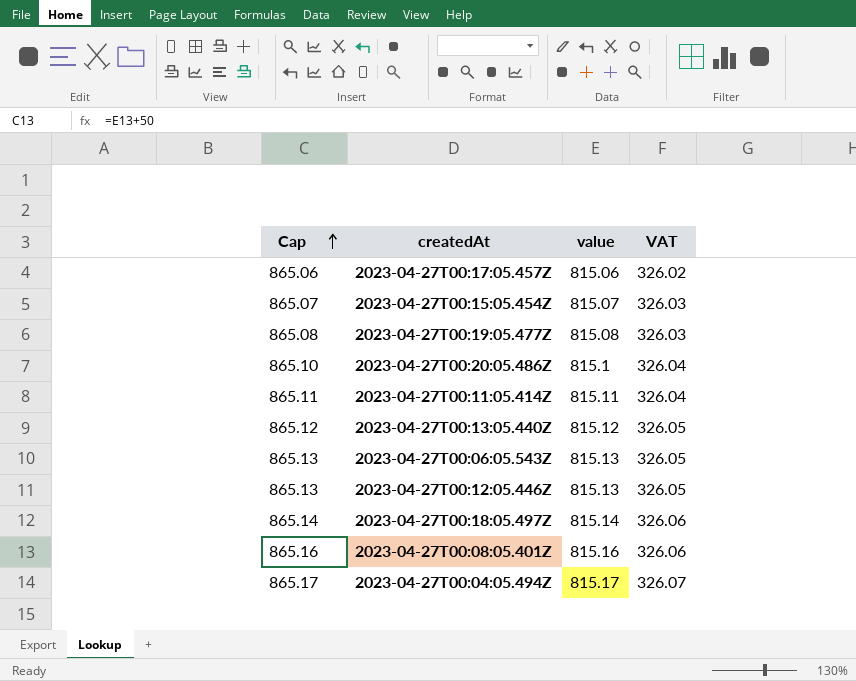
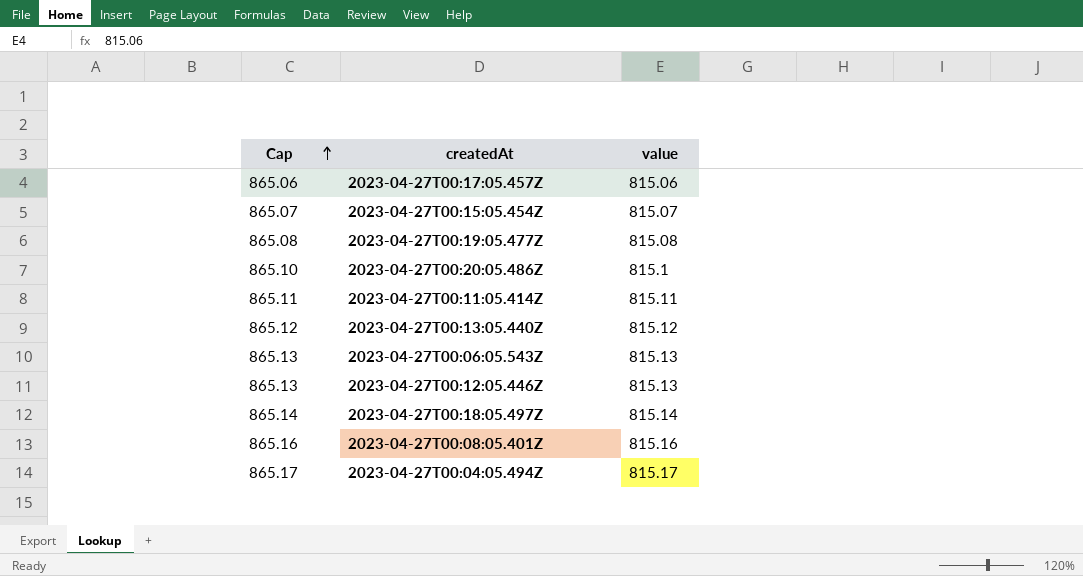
column VAT | formula: [value] * 0.4 -> none

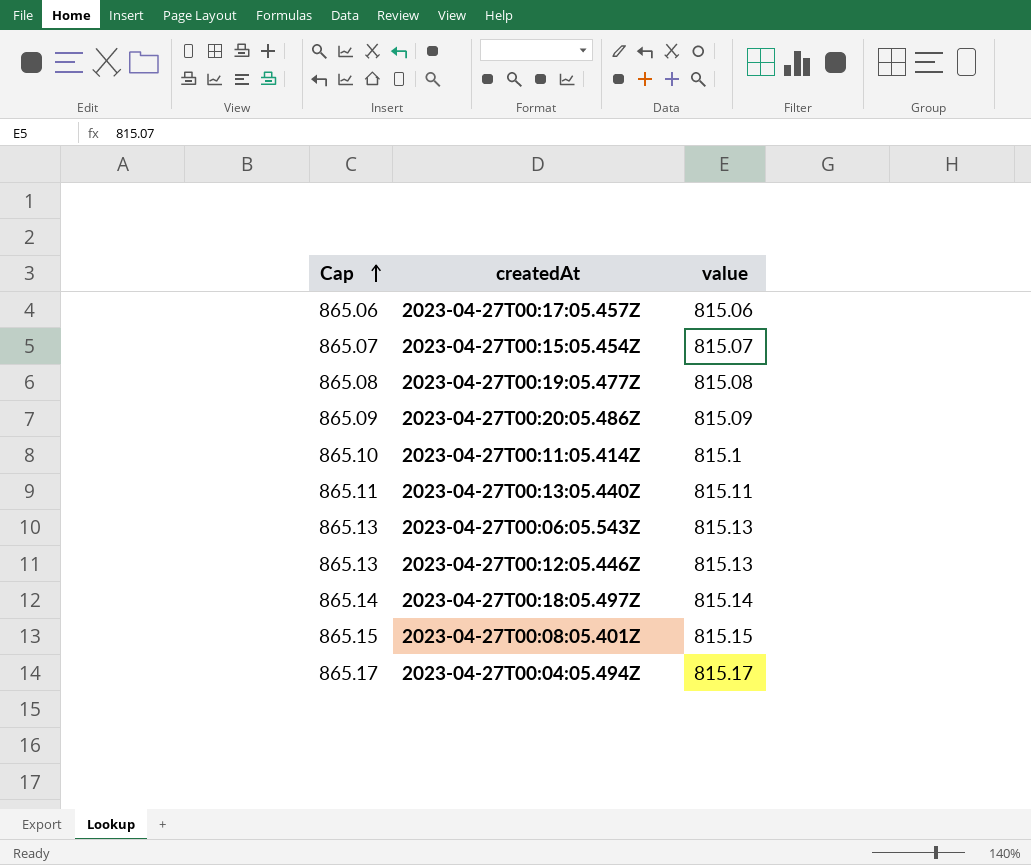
2023-04-27T00:20:05.486Z | Cap: 865.10 -> 865.09
2023-04-27T00:20:05.486Z | value: 815.1 -> 815.09
2023-04-27T00:11:05.414Z | Cap: 865.11 -> 865.10
2023-04-27T00:11:05.414Z | value: 815.11 -> 815.1
2023-04-27T00:13:05.440Z | Cap: 865.12 -> 865.11
2023-04-27T00:13:05.440Z | value: 815.12 -> 815.11
2023-04-27T00:08:05.401Z | Cap: 865.16 -> 865.15
2023-04-27T00:08:05.401Z | value: 815.16 -> 815.15

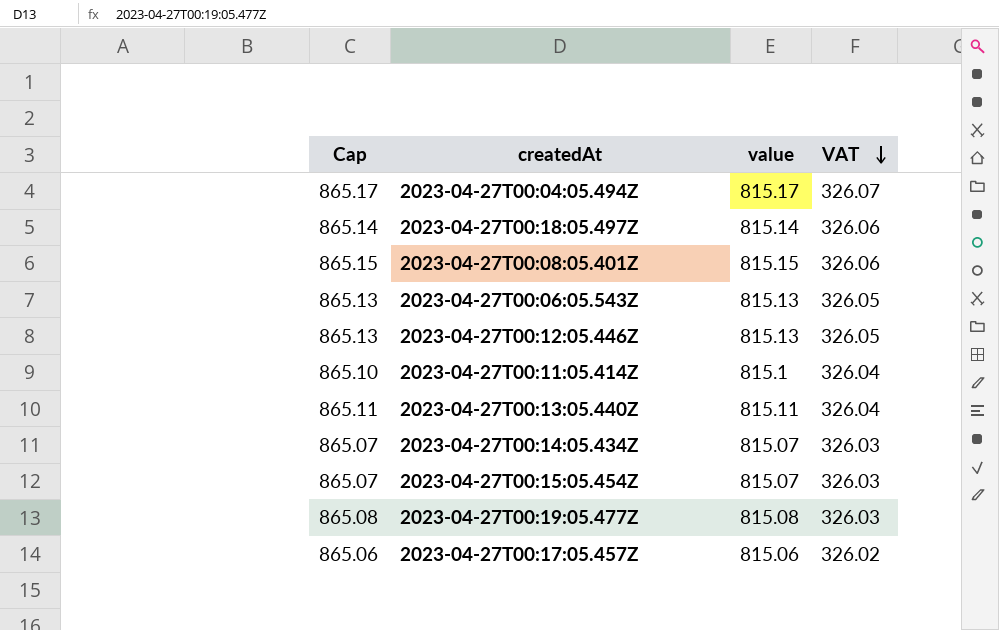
row order: Cap ascending -> VAT descending
column VAT | formula: none -> [value] * 0.4
row 2023-04-27T00:20:05.486Z: 865.09 | 815.09 -> none
row 2023-04-27T00:14:05.434Z: none -> 865.07 | 815.07 | 326.03

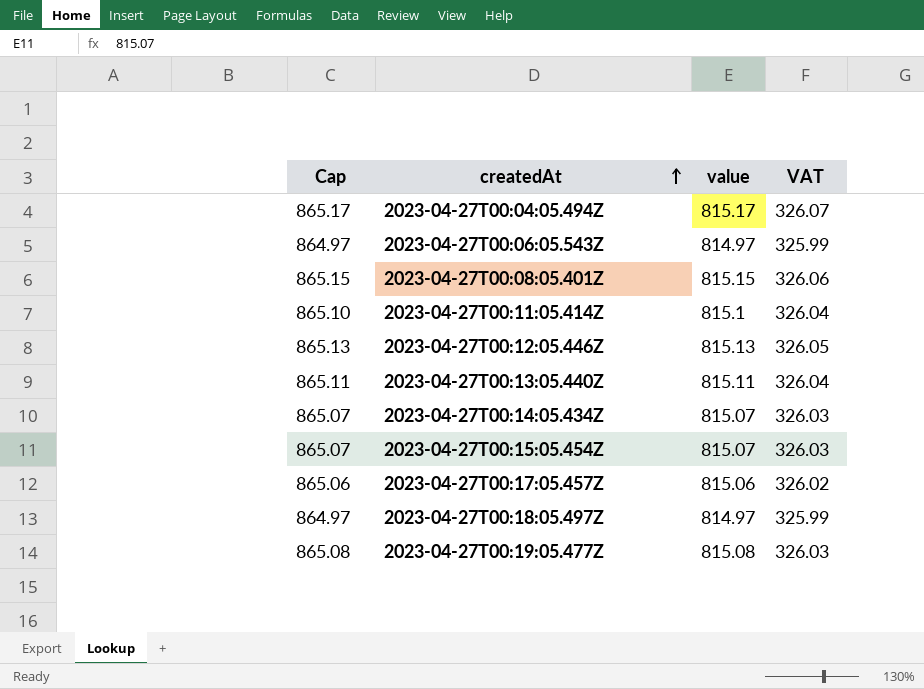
row order: VAT descending -> createdAt ascending
2023-04-27T00:06:05.543Z | Cap: 865.13 -> 864.97
2023-04-27T00:06:05.543Z | value: 815.13 -> 814.97
2023-04-27T00:06:05.543Z | VAT: 326.05 -> 325.99
2023-04-27T00:18:05.497Z | Cap: 865.14 -> 864.97
2023-04-27T00:18:05.497Z | value: 815.14 -> 814.97
2023-04-27T00:18:05.497Z | VAT: 326.06 -> 325.99

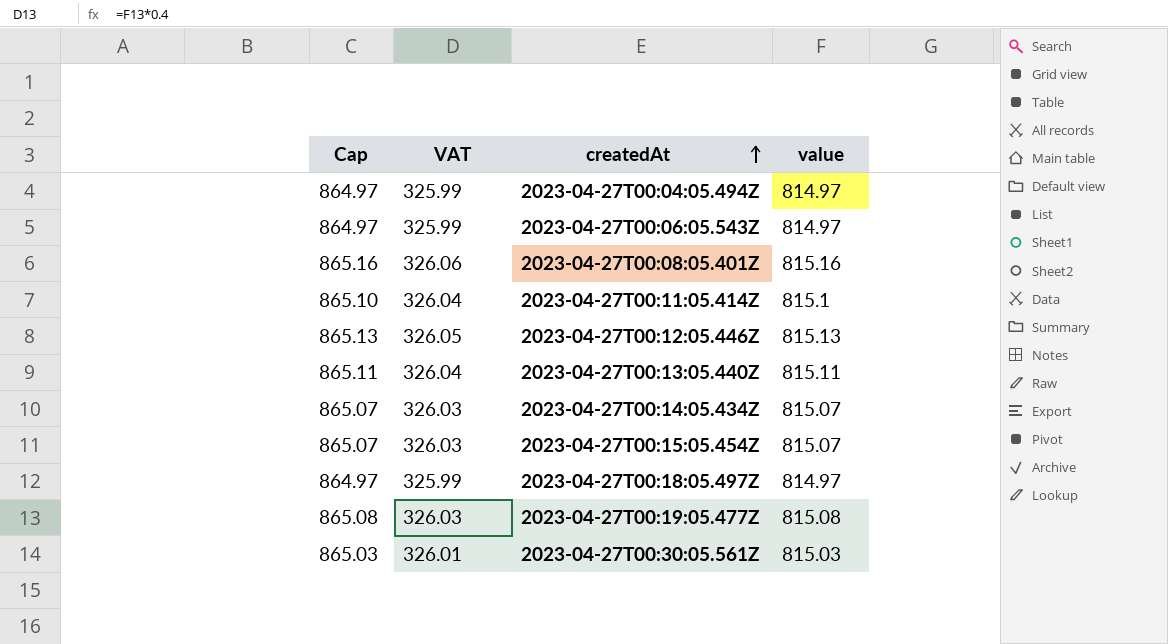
column VAT | position: 4 -> 2
row 2023-04-27T00:17:05.457Z: 865.06 | 815.06 | 326.02 -> none
2023-04-27T00:04:05.494Z | Cap: 865.17 -> 864.97
2023-04-27T00:04:05.494Z | VAT: 326.07 -> 325.99
2023-04-27T00:04:05.494Z | value: 815.17 -> 814.97
2023-04-27T00:08:05.401Z | Cap: 865.15 -> 865.16
2023-04-27T00:08:05.401Z | value: 815.15 -> 815.16
row 2023-04-27T00:30:05.561Z: none -> 865.03 | 326.01 | 815.03

